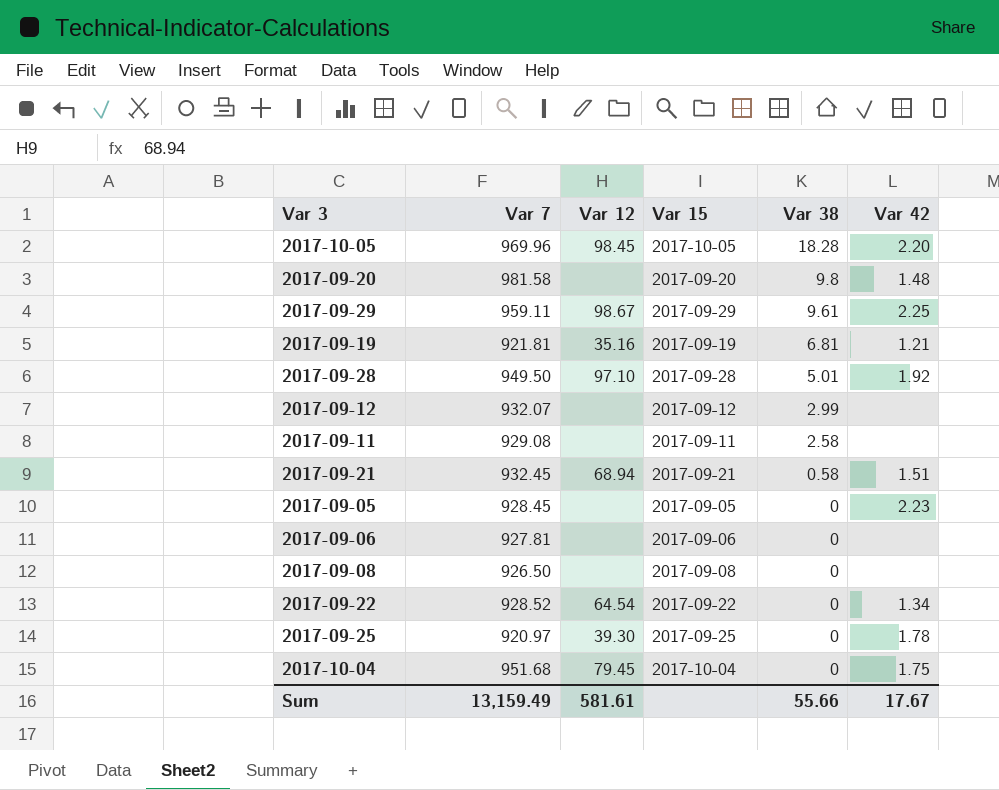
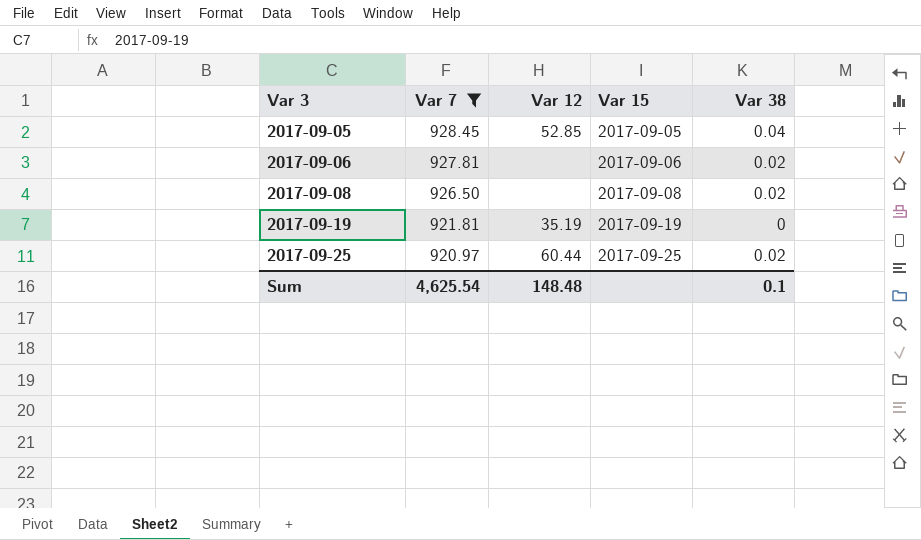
filter: none -> Var 7 <= 928.45
row order: Var 38 descending -> Var 3 ascending
column Var 42 | position: 6 -> none
2017-09-05 | Var 12: none -> 52.85
2017-09-05 | Var 38: 0 -> 0.04
2017-09-06 | Var 38: 0 -> 0.02
2017-09-08 | Var 38: 0 -> 0.02
2017-09-19 | Var 12: 35.16 -> 35.19
2017-09-19 | Var 38: 6.81 -> 0
2017-09-25 | Var 12: 39.30 -> 60.44
2017-09-25 | Var 38: 0 -> 0.02
Sum | Var 7: 13,159.49 -> 4,625.54
Sum | Var 12: 581.61 -> 148.48
Sum | Var 38: 55.66 -> 0.1

